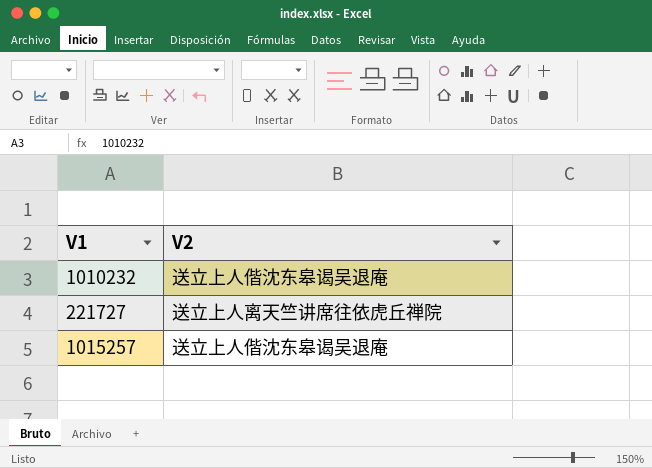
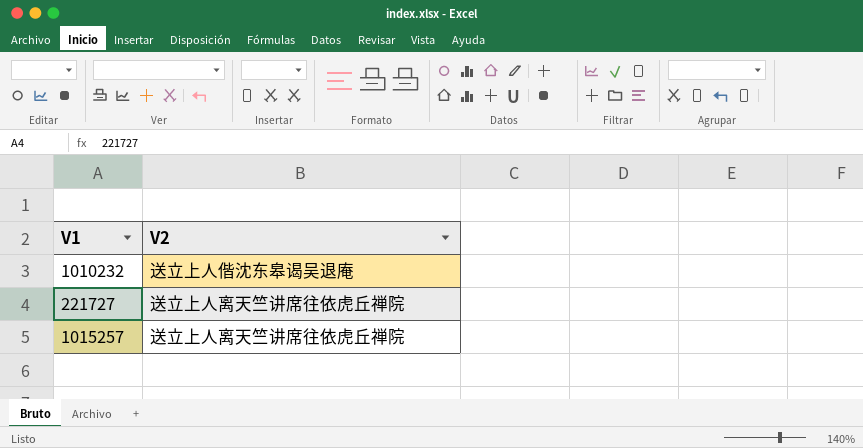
1015257 | V2: 送立上人偕沈东皋谒吴退庵 -> 送立上人离天竺讲席往依虎丘禅院

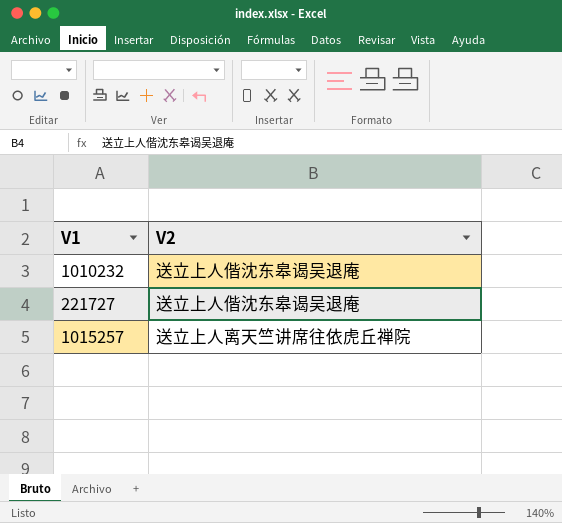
221727 | V2: 送立上人离天竺讲席往依虎丘禅院 -> 送立上人偕沈东皋谒吴退庵

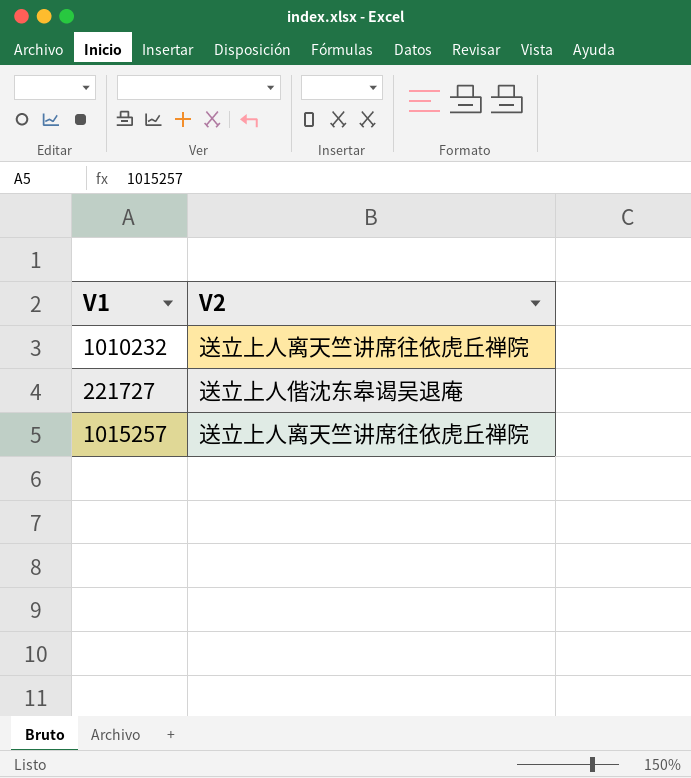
1010232 | V2: 送立上人偕沈东皋谒吴退庵 -> 送立上人离天竺讲席往依虎丘禅院

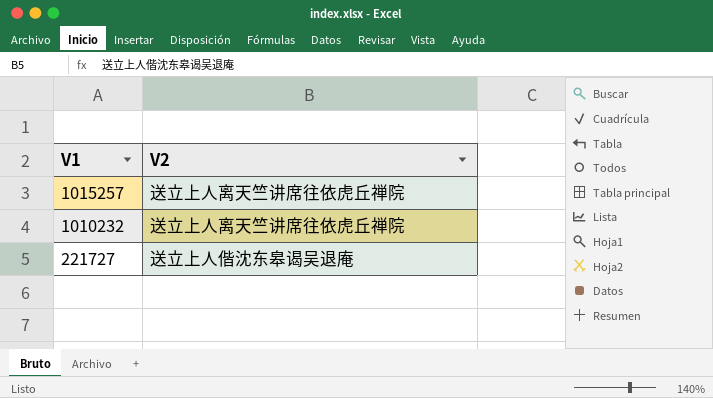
row order: none -> V1 descending

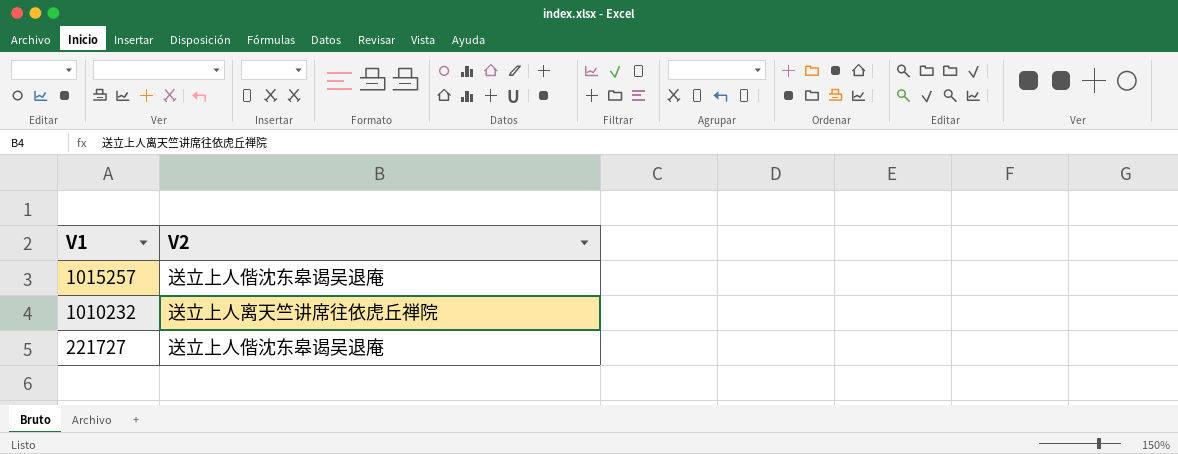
1015257 | V2: 送立上人离天竺讲席往依虎丘禅院 -> 送立上人偕沈东皋谒吴退庵

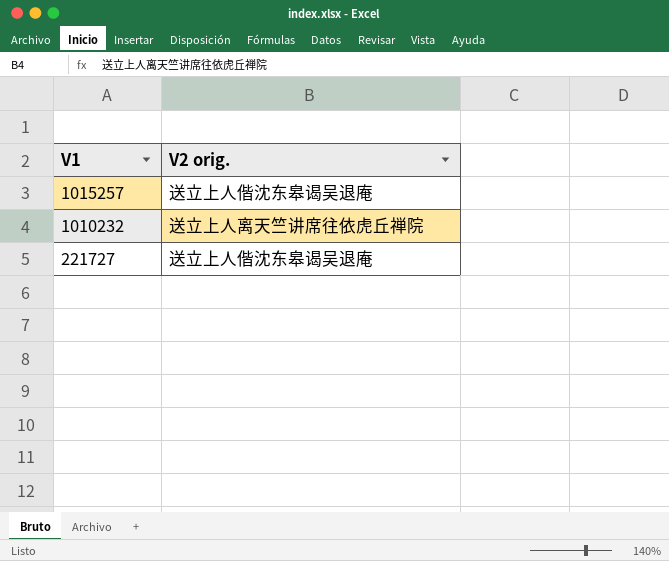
column name: V2 -> V2 orig.

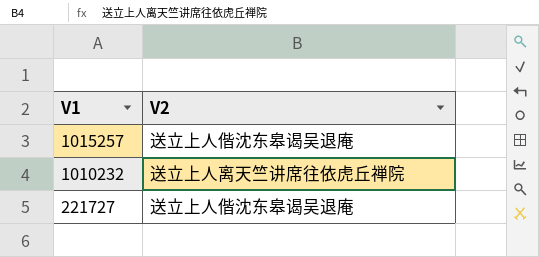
column name: V2 orig. -> V2

